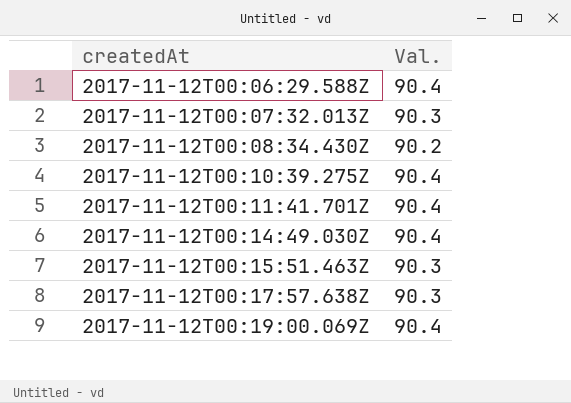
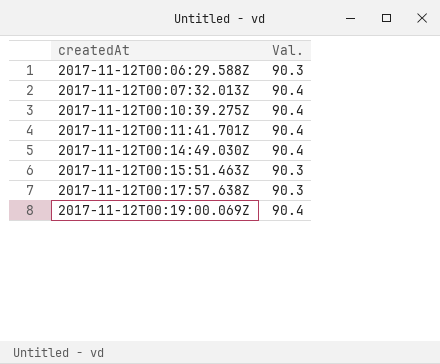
row 2017-11-12T00:08:34.430Z: 90.2 -> none
2017-11-12T00:06:29.588Z | Val.: 90.4 -> 90.3
2017-11-12T00:07:32.013Z | Val.: 90.3 -> 90.4

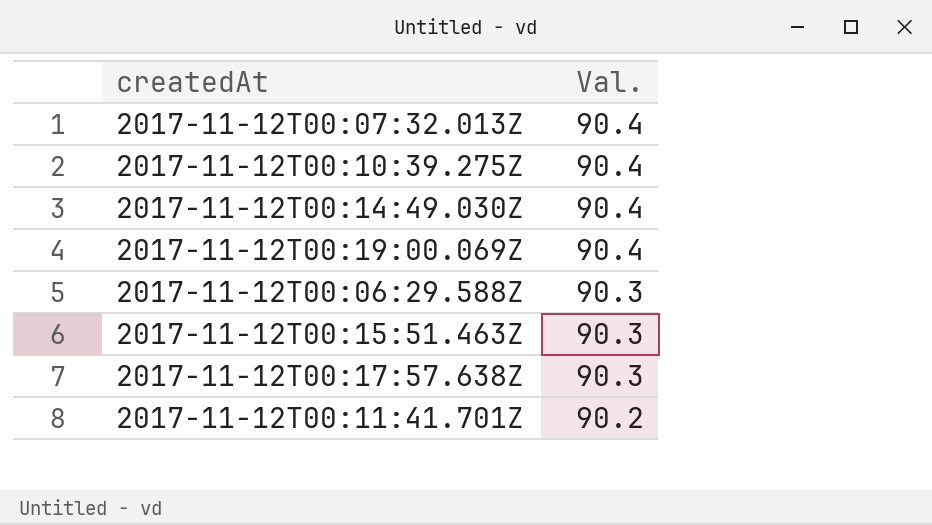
row order: createdAt ascending -> Val. descending
2017-11-12T00:11:41.701Z | Val.: 90.4 -> 90.2

